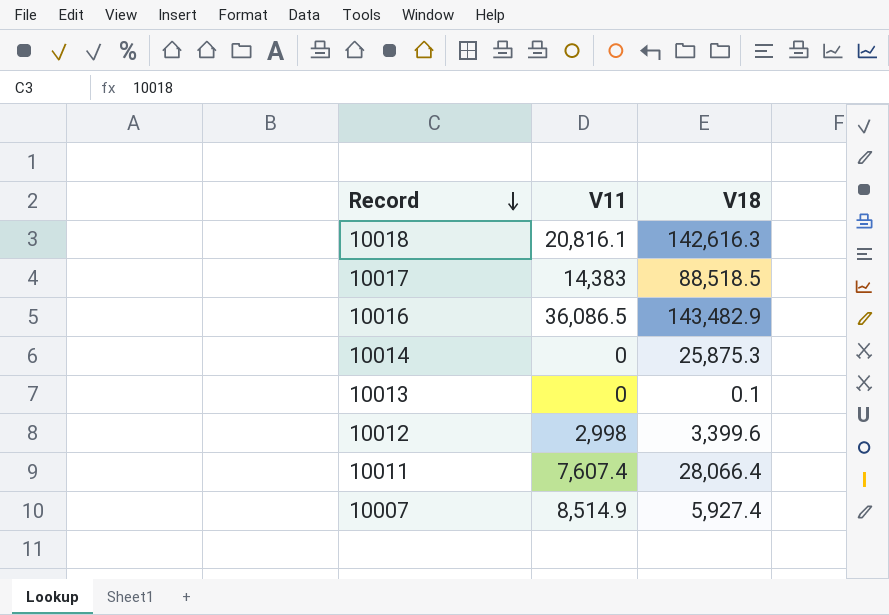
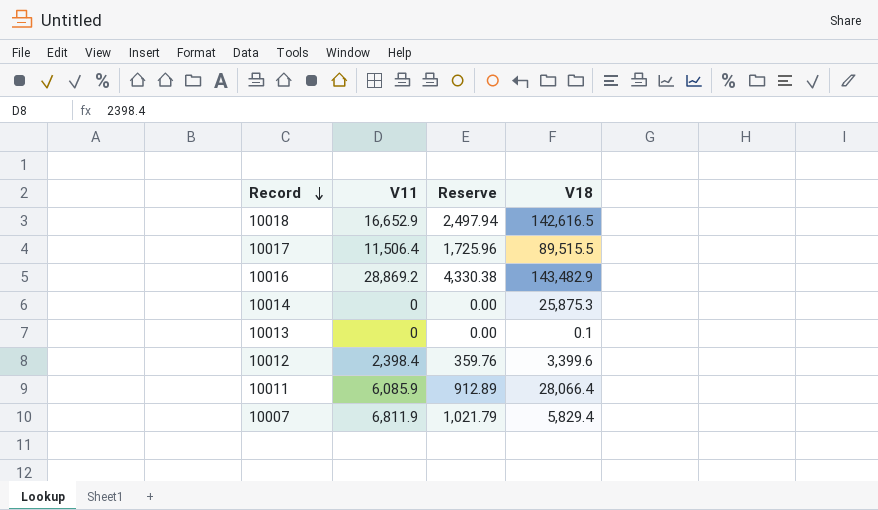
column Reserve | formula: none -> [V11] * 0.15
10018 | V11: 20,816.1 -> 16,652.9
10018 | V18: 142,616.3 -> 142,616.5
10017 | V11: 14,383 -> 11,506.4
10017 | V18: 88,518.5 -> 89,515.5
10016 | V11: 36,086.5 -> 28,869.2
10012 | V11: 2,998 -> 2,398.4
10011 | V11: 7,607.4 -> 6,085.9
10007 | V11: 8,514.9 -> 6,811.9
10007 | V18: 5,927.4 -> 5,829.4

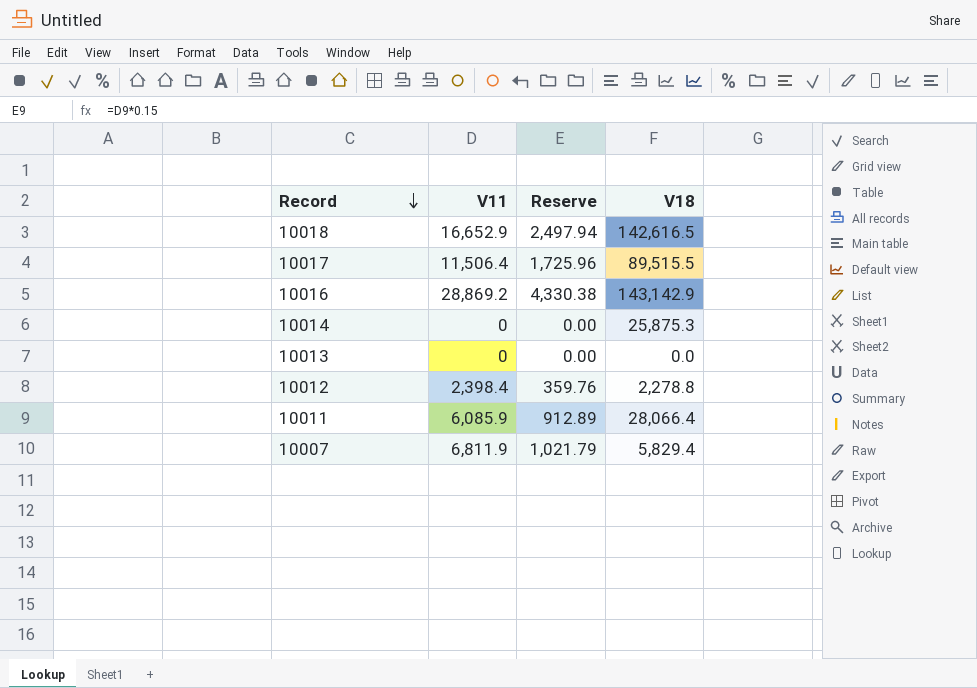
10016 | V18: 143,482.9 -> 143,142.9
10013 | V18: 0.1 -> 0.0
10012 | V18: 3,399.6 -> 2,278.8

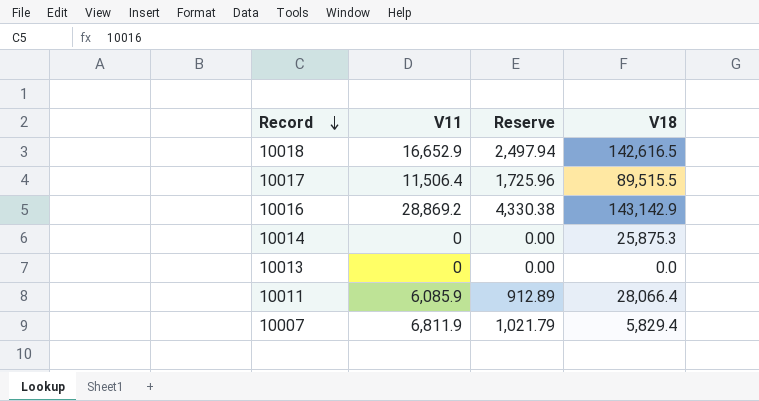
row 10012: 2,398.4 | 359.76 | 2,278.8 -> none

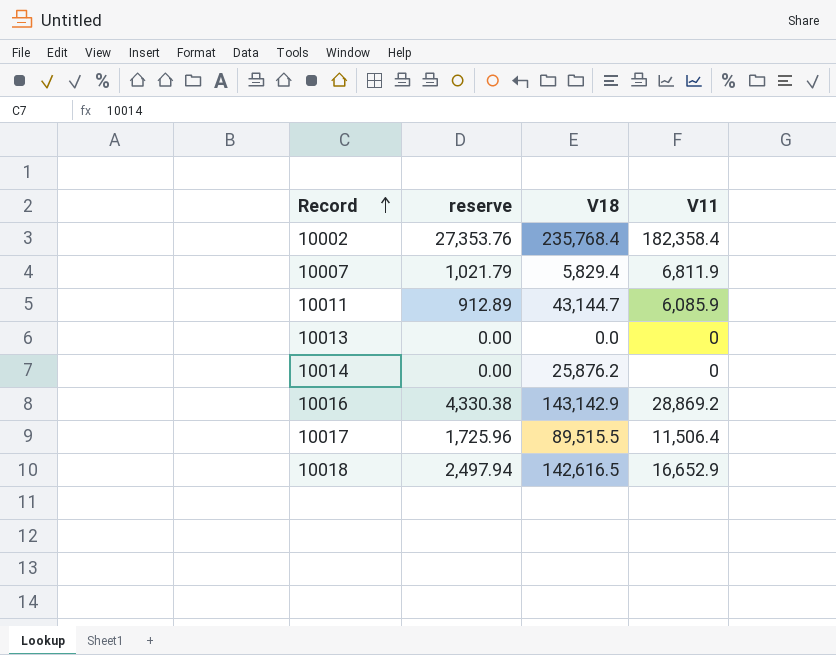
row order: Record descending -> Record ascending
column name: Reserve -> reserve
column V11 | position: 2 -> 4
row 10002: none -> 27,353.76 | 235,768.4 | 182,358.4
10011 | V18: 28,066.4 -> 43,144.7
10014 | V18: 25,875.3 -> 25,876.2

